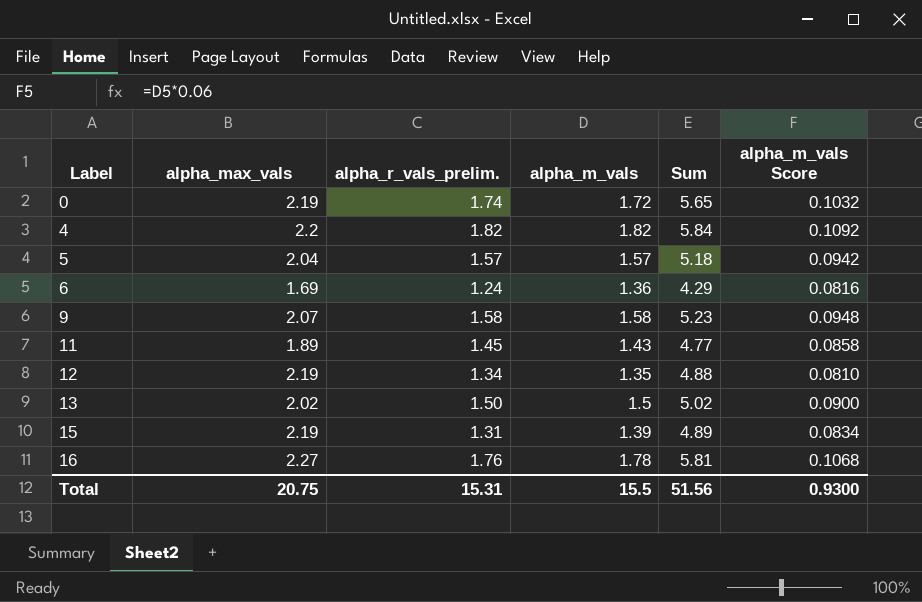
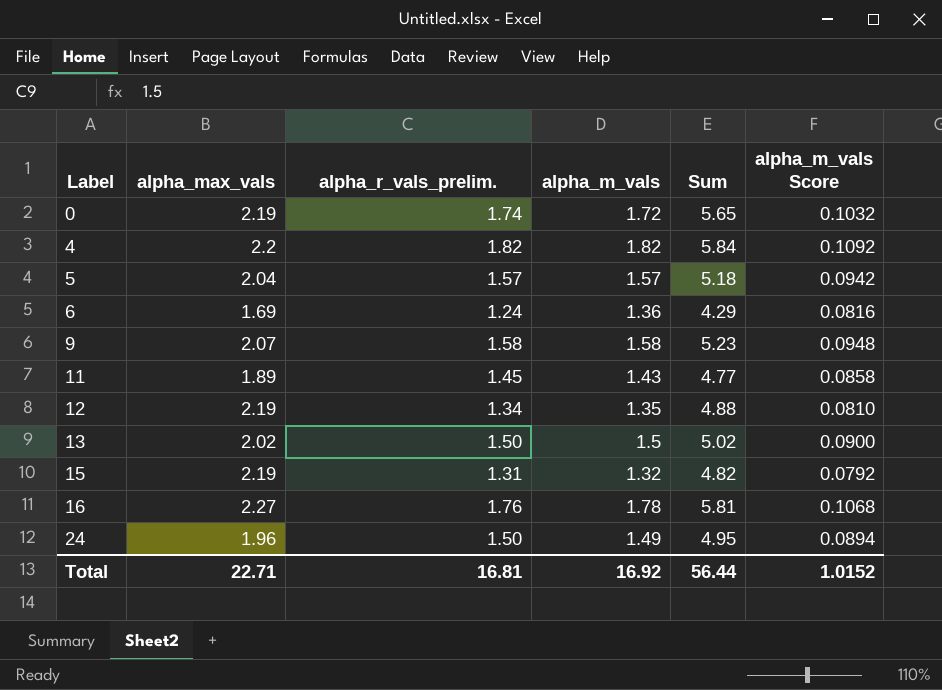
15 | alpha_m_vals: 1.39 -> 1.32
15 | Sum: 4.89 -> 4.82
15 | alpha_m_vals Score: 0.0834 -> 0.0792
row 24: none -> 1.96 | 1.50 | 1.49 | 4.95 | 0.0894
Total | alpha_max_vals: 20.75 -> 22.71
Total | alpha_r_vals_prelim.: 15.31 -> 16.81
Total | alpha_m_vals: 15.5 -> 16.92
Total | Sum: 51.56 -> 56.44
Total | alpha_m_vals Score: 0.9300 -> 1.0152

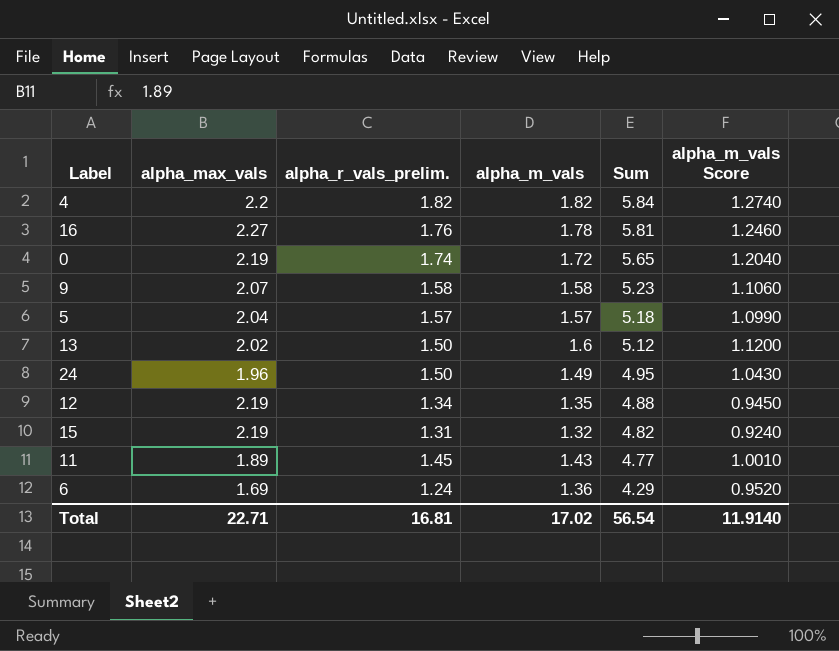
row order: Label ascending -> Sum descending
column alpha_m_vals Score | formula: [alpha_m_vals] * 0.06 -> [alpha_m_vals] * 0.7
13 | alpha_m_vals: 1.5 -> 1.6
13 | Sum: 5.02 -> 5.12
Total | alpha_m_vals: 16.92 -> 17.02
Total | Sum: 56.44 -> 56.54
Total | alpha_m_vals Score: 1.0152 -> 11.9140

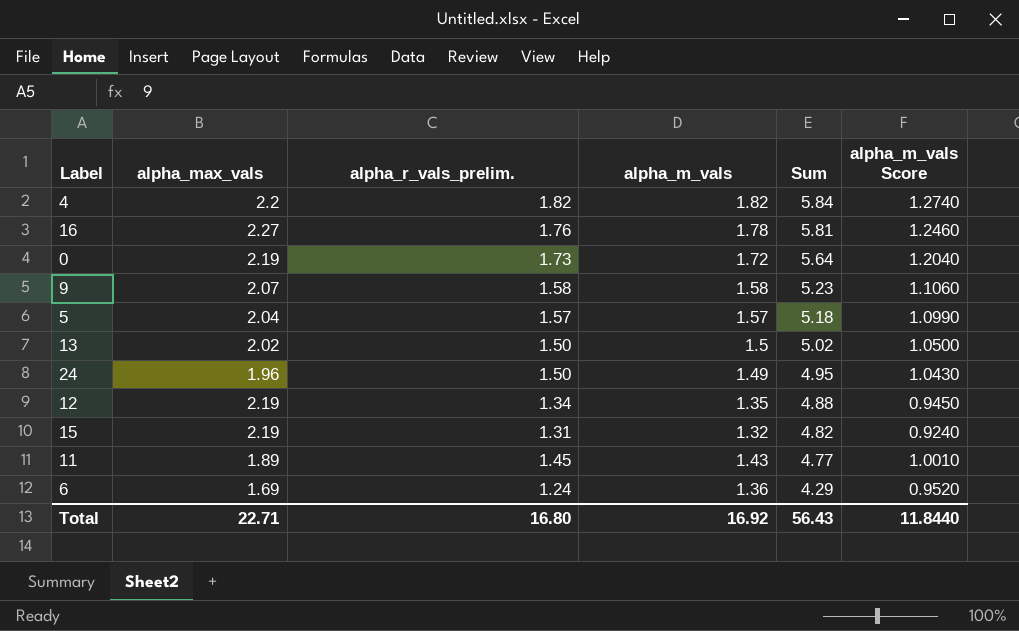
0 | alpha_r_vals_prelim.: 1.74 -> 1.73
0 | Sum: 5.65 -> 5.64
13 | alpha_m_vals: 1.6 -> 1.5
13 | Sum: 5.12 -> 5.02
13 | alpha_m_vals Score: 1.1200 -> 1.0500
Total | alpha_r_vals_prelim.: 16.81 -> 16.80
Total | alpha_m_vals: 17.02 -> 16.92
Total | Sum: 56.54 -> 56.43
Total | alpha_m_vals Score: 11.9140 -> 11.8440

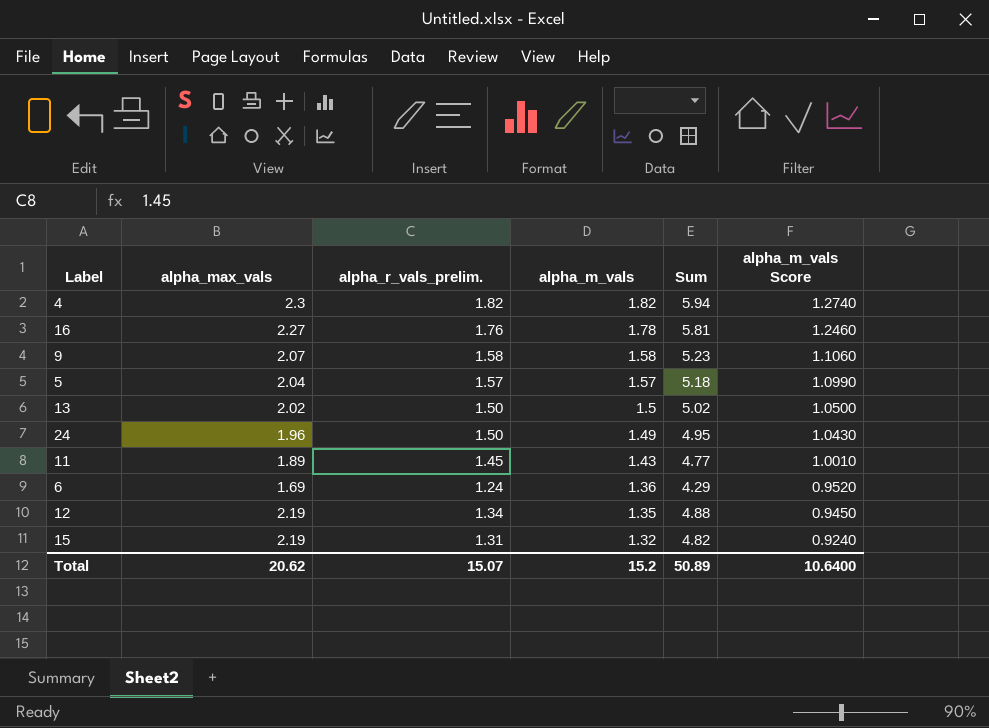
row order: Sum descending -> alpha_m_vals descending
row 0: 2.19 | 1.73 | 1.72 | 5.64 | 1.2040 -> none
4 | alpha_max_vals: 2.2 -> 2.3
4 | Sum: 5.84 -> 5.94
Total | alpha_max_vals: 22.71 -> 20.62
Total | alpha_r_vals_prelim.: 16.80 -> 15.07
Total | alpha_m_vals: 16.92 -> 15.2
Total | Sum: 56.43 -> 50.89
Total | alpha_m_vals Score: 11.8440 -> 10.6400

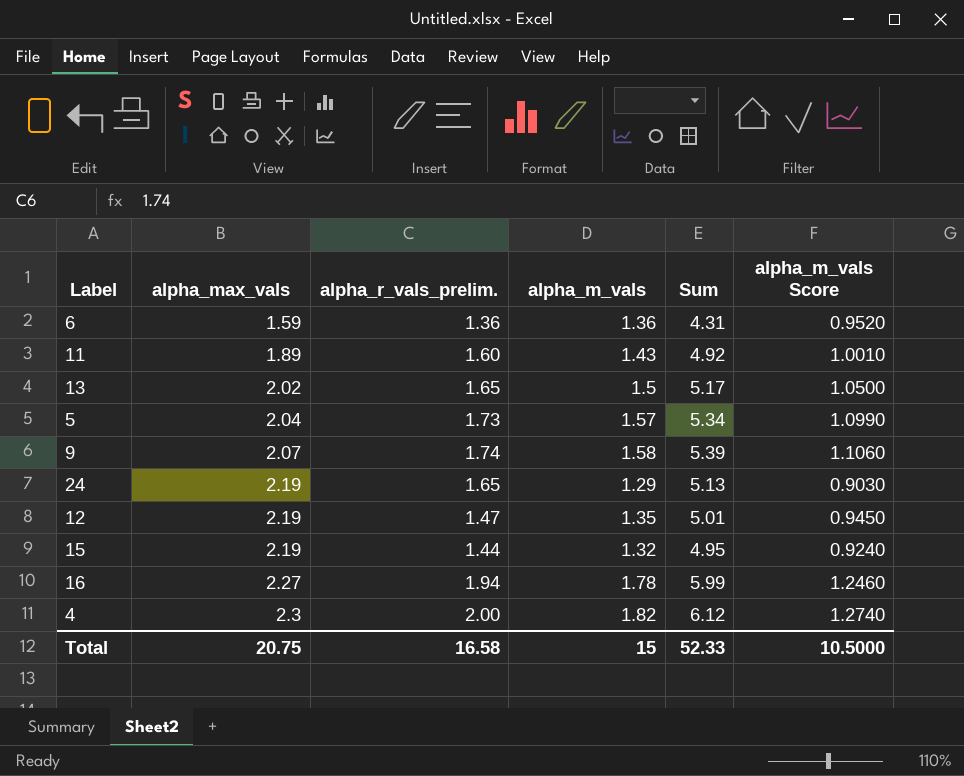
row order: alpha_m_vals descending -> alpha_max_vals ascending
6 | alpha_max_vals: 1.69 -> 1.59
6 | alpha_r_vals_prelim.: 1.24 -> 1.36
6 | Sum: 4.29 -> 4.31
11 | alpha_r_vals_prelim.: 1.45 -> 1.60
11 | Sum: 4.77 -> 4.92
13 | alpha_r_vals_prelim.: 1.50 -> 1.65
13 | Sum: 5.02 -> 5.17
5 | alpha_r_vals_prelim.: 1.57 -> 1.73
5 | Sum: 5.18 -> 5.34
9 | alpha_r_vals_prelim.: 1.58 -> 1.74
9 | Sum: 5.23 -> 5.39
24 | alpha_max_vals: 1.96 -> 2.19
24 | alpha_r_vals_prelim.: 1.50 -> 1.65
24 | alpha_m_vals: 1.49 -> 1.29
24 | Sum: 4.95 -> 5.13
24 | alpha_m_vals Score: 1.0430 -> 0.9030
12 | alpha_r_vals_prelim.: 1.34 -> 1.47
12 | Sum: 4.88 -> 5.01
15 | alpha_r_vals_prelim.: 1.31 -> 1.44
15 | Sum: 4.82 -> 4.95
16 | alpha_r_vals_prelim.: 1.76 -> 1.94
16 | Sum: 5.81 -> 5.99
4 | alpha_r_vals_prelim.: 1.82 -> 2.00
4 | Sum: 5.94 -> 6.12
Total | alpha_max_vals: 20.62 -> 20.75
Total | alpha_r_vals_prelim.: 15.07 -> 16.58
Total | alpha_m_vals: 15.2 -> 15
Total | Sum: 50.89 -> 52.33
Total | alpha_m_vals Score: 10.6400 -> 10.5000

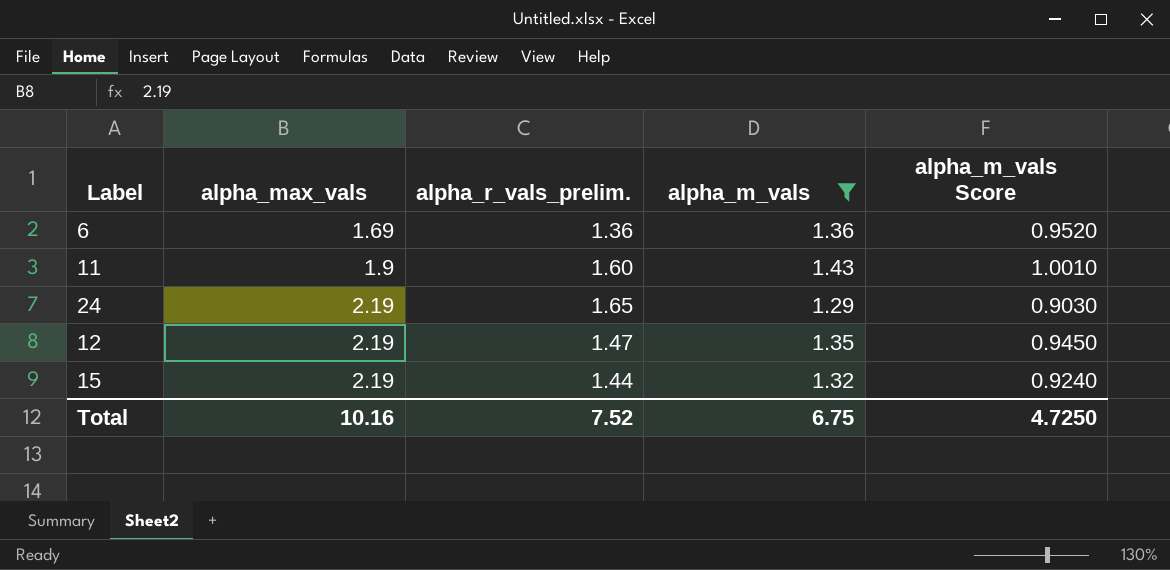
filter: none -> alpha_m_vals <= 1.43
column Sum | formula: [alpha_max_vals] + [alpha_r_vals_prelim.] + [alpha_m_vals] -> none
6 | alpha_max_vals: 1.59 -> 1.69
11 | alpha_max_vals: 1.89 -> 1.9
Total | alpha_max_vals: 20.75 -> 10.16
Total | alpha_r_vals_prelim.: 16.58 -> 7.52
Total | alpha_m_vals: 15 -> 6.75
Total | alpha_m_vals Score: 10.5000 -> 4.7250

